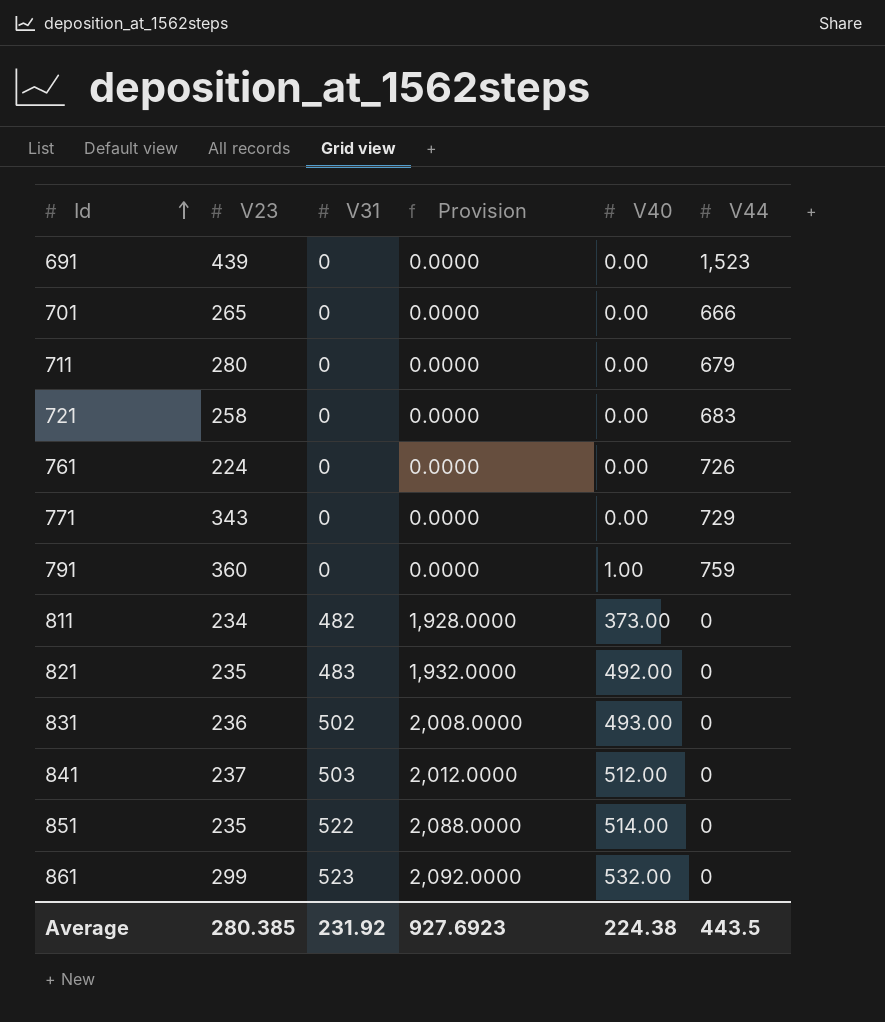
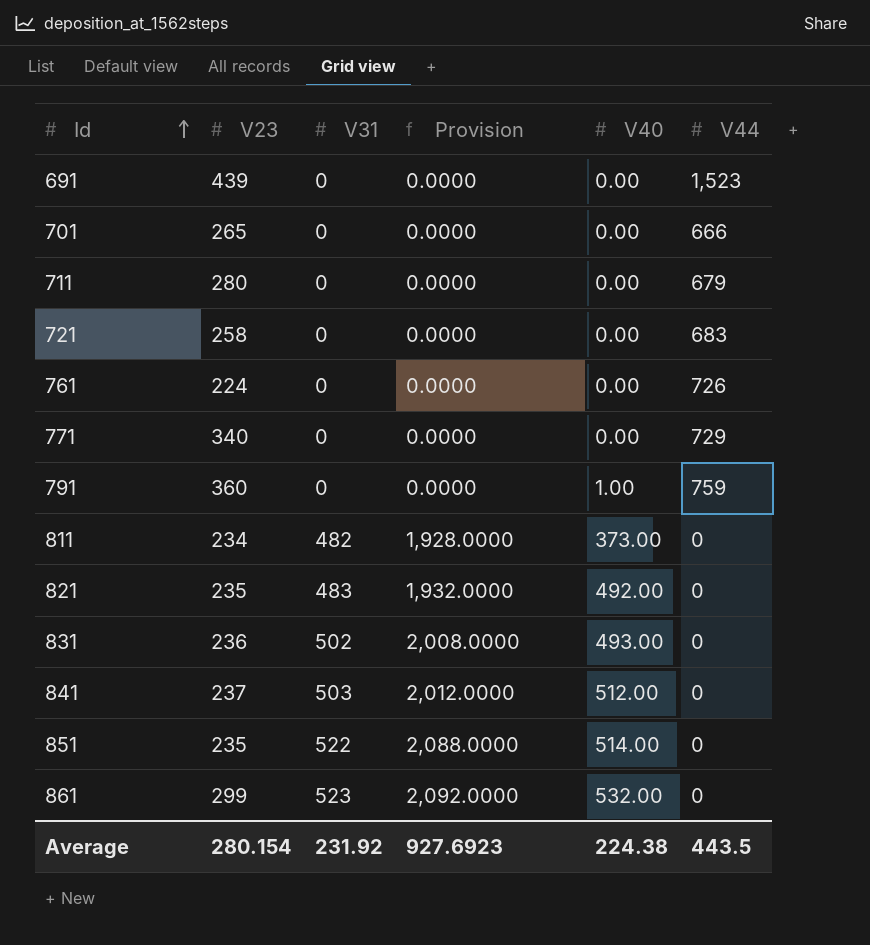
771 | V23: 343 -> 340
Average | V23: 280.385 -> 280.154

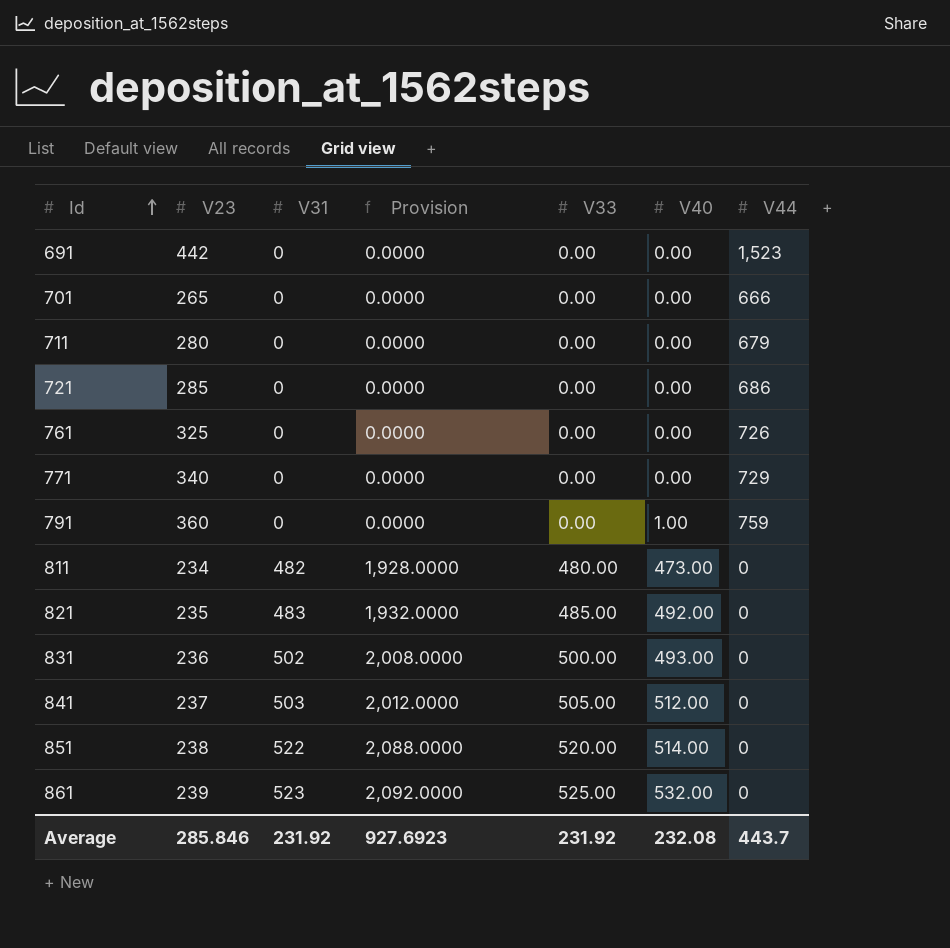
column V33 | position: none -> 5
691 | V23: 439 -> 442
721 | V23: 258 -> 285
721 | V44: 683 -> 686
761 | V23: 224 -> 325
811 | V40: 373.00 -> 473.00
851 | V23: 235 -> 238
861 | V23: 299 -> 239
Average | V23: 280.154 -> 285.846
Average | V40: 224.38 -> 232.08
Average | V44: 443.5 -> 443.7

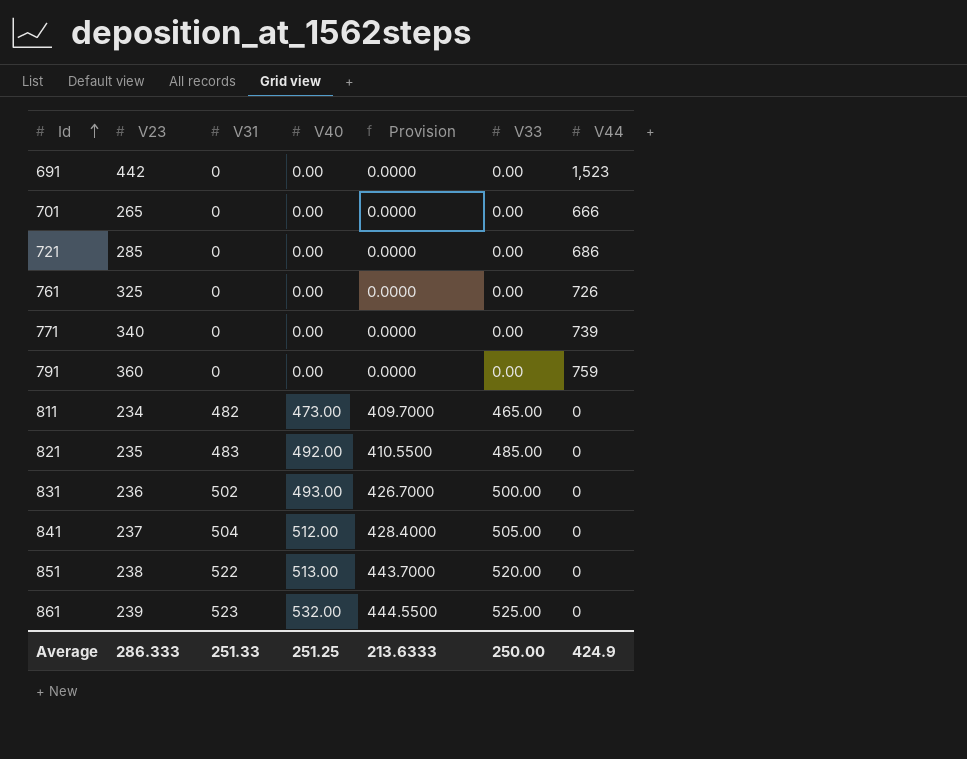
column V40 | position: 6 -> 4
column Provision | formula: [V31] * 4 -> [V31] * 0.85
row 711: 280 | 0 | 0.0000 | 0.00 | 0.00 | 679 -> none
771 | V44: 729 -> 739
791 | V40: 1.00 -> 0.00
811 | V33: 480.00 -> 465.00
841 | V31: 503 -> 504
851 | V40: 514.00 -> 513.00
Average | V23: 285.846 -> 286.333
Average | V31: 231.92 -> 251.33
Average | V40: 232.08 -> 251.25
Average | Provision: 927.6923 -> 213.6333
Average | V33: 231.92 -> 250.00
Average | V44: 443.7 -> 424.9

